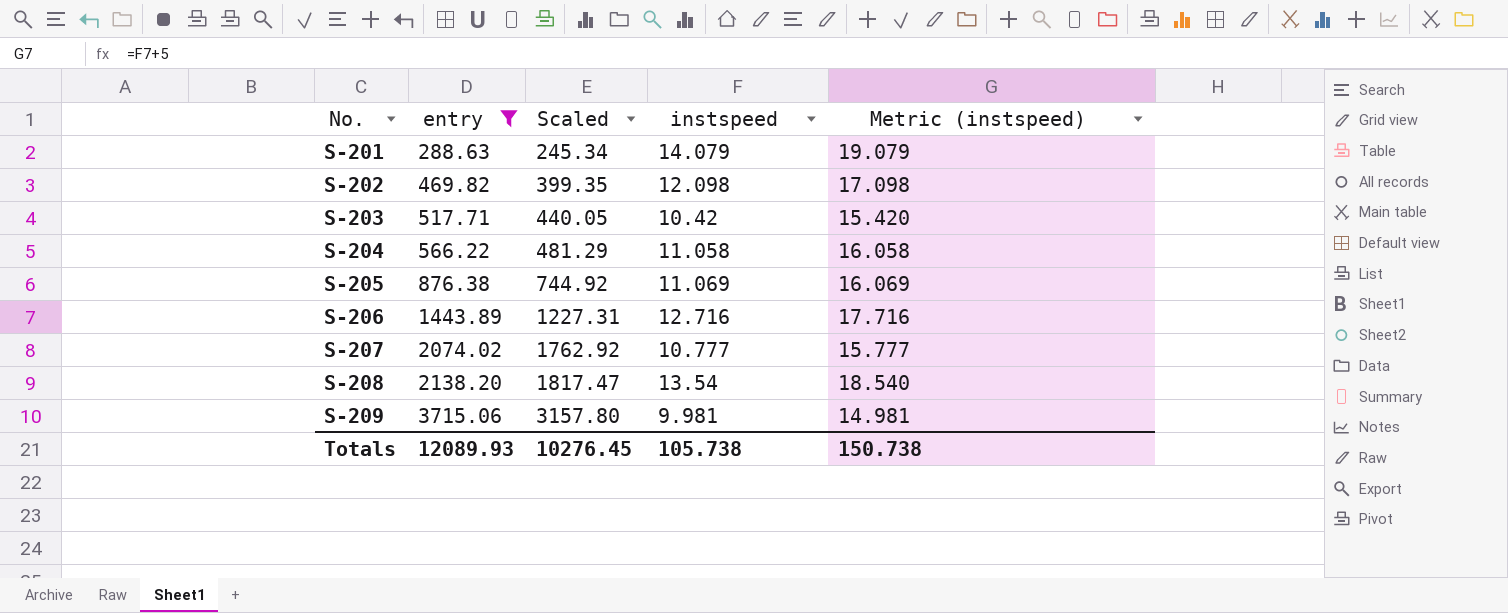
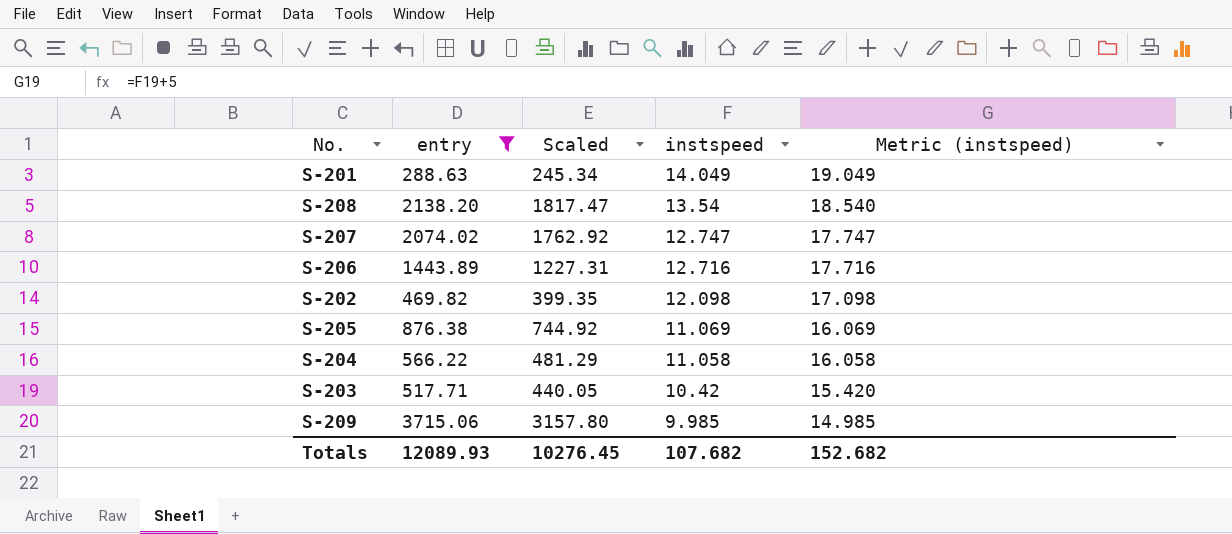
row order: No. ascending -> instspeed descending
S-201 | instspeed: 14.079 -> 14.049
S-201 | Metric (instspeed): 19.079 -> 19.049
S-207 | instspeed: 10.777 -> 12.747
S-207 | Metric (instspeed): 15.777 -> 17.747
S-209 | instspeed: 9.981 -> 9.985
S-209 | Metric (instspeed): 14.981 -> 14.985
Totals | instspeed: 105.738 -> 107.682
Totals | Metric (instspeed): 150.738 -> 152.682

